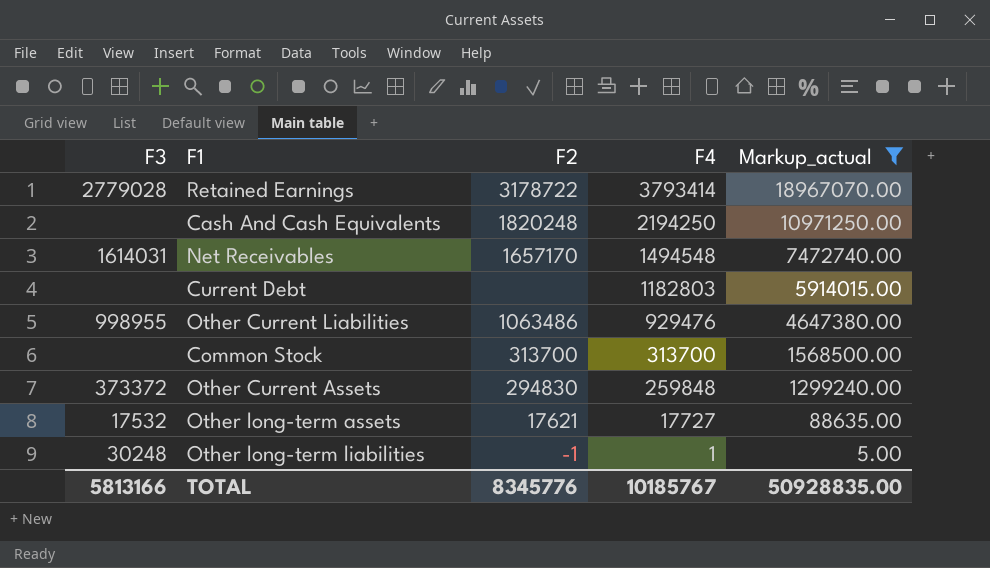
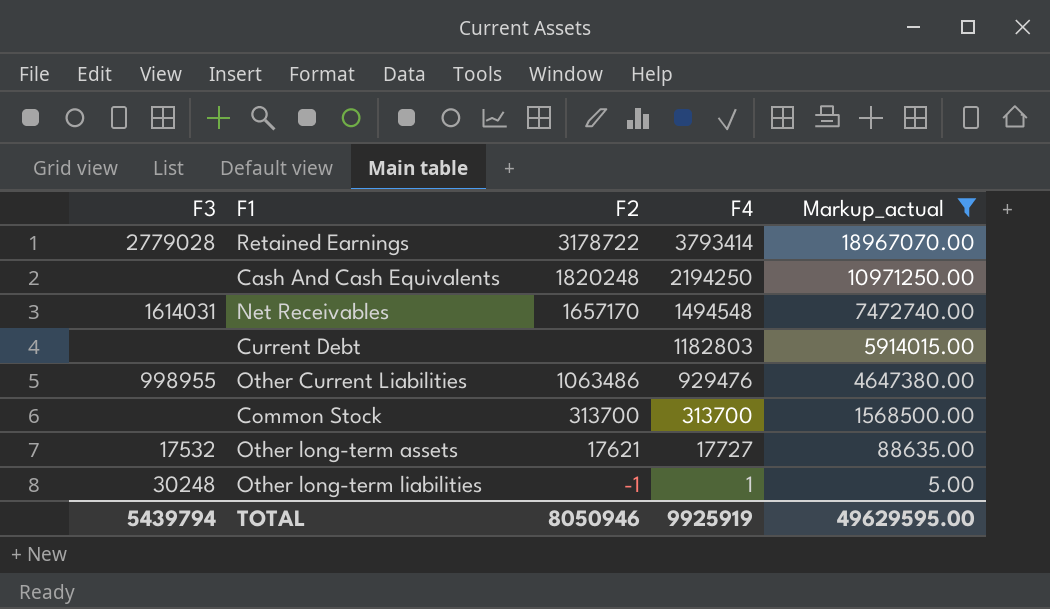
row Other Current Assets: 373372 | 294830 | 259848 | 1299240.00 -> none
TOTAL | F3: 5813166 -> 5439794
TOTAL | F2: 8345776 -> 8050946
TOTAL | F4: 10185767 -> 9925919
TOTAL | Markup_actual: 50928835.00 -> 49629595.00

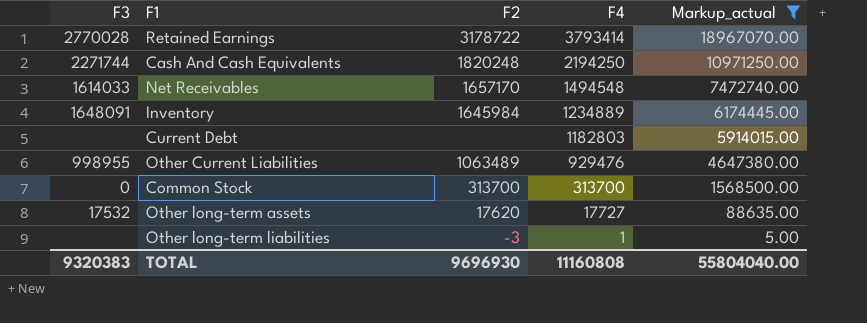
Retained Earnings | F3: 2779028 -> 2770028
Cash And Cash Equivalents | F3: none -> 2271744
Net Receivables | F3: 1614031 -> 1614033
row Inventory: none -> 1648091 | 1645984 | 1234889 | 6174445.00
Other Current Liabilities | F2: 1063486 -> 1063489
Common Stock | F3: none -> 0
Other long-term assets | F2: 17621 -> 17620
Other long-term liabilities | F3: 30248 -> none
Other long-term liabilities | F2: -1 -> -3
TOTAL | F3: 5439794 -> 9320383
TOTAL | F2: 8050946 -> 9696930
TOTAL | F4: 9925919 -> 11160808
TOTAL | Markup_actual: 49629595.00 -> 55804040.00

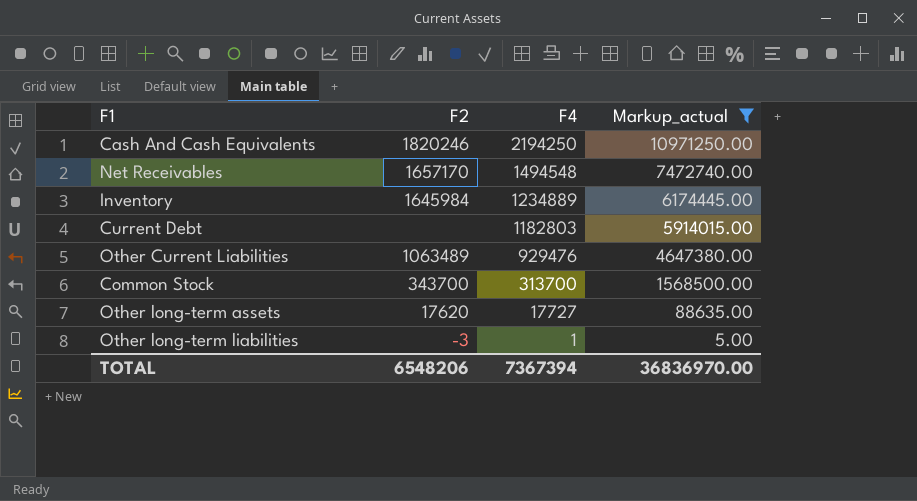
column F3 | position: 1 -> none
row Retained Earnings: 2770028 | 3178722 | 3793414 | 18967070.00 -> none
Cash And Cash Equivalents | F2: 1820248 -> 1820246
Common Stock | F2: 313700 -> 343700
TOTAL | F2: 9696930 -> 6548206
TOTAL | F4: 11160808 -> 7367394
TOTAL | Markup_actual: 55804040.00 -> 36836970.00

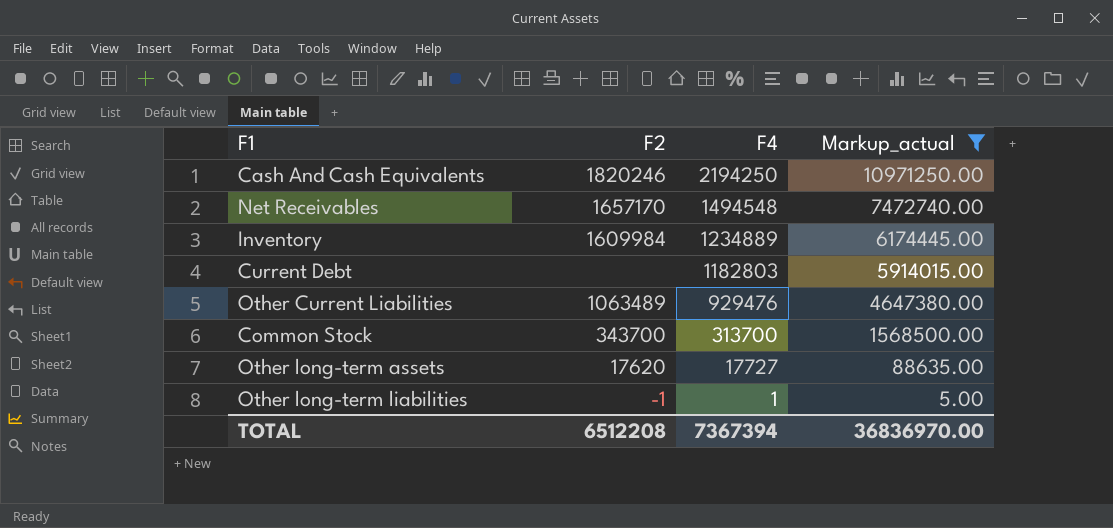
Inventory | F2: 1645984 -> 1609984
Other long-term liabilities | F2: -3 -> -1
TOTAL | F2: 6548206 -> 6512208

